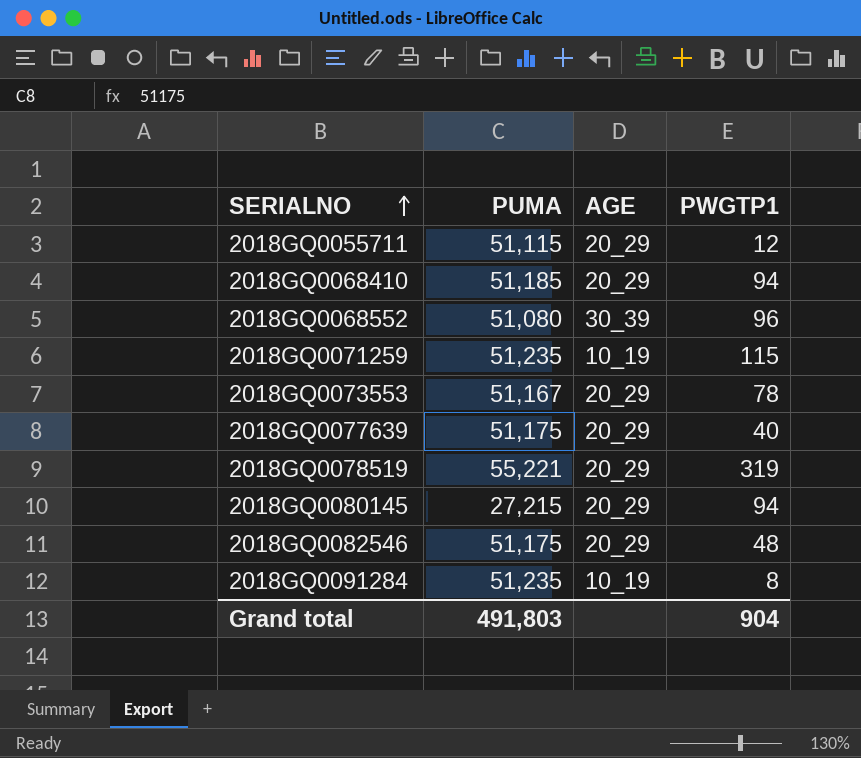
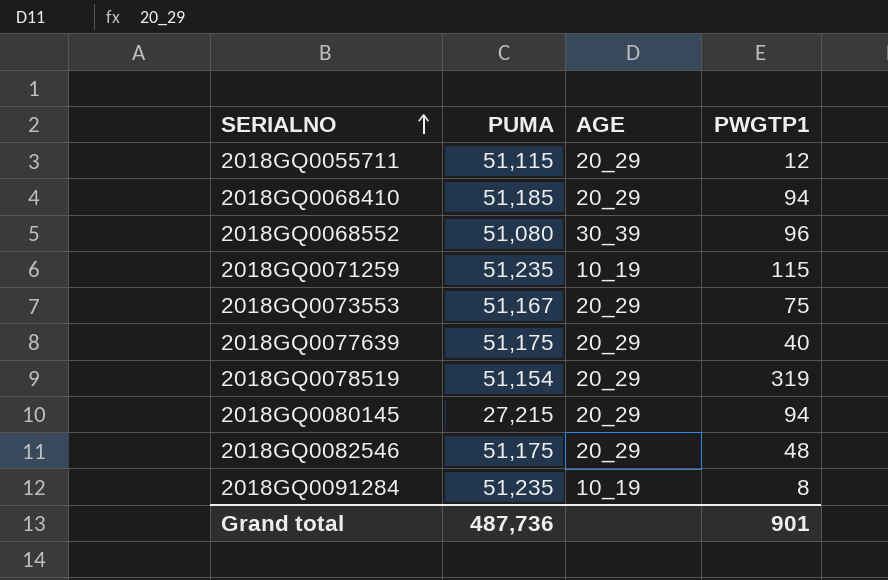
2018GQ0073553 | PWGTP1: 78 -> 75
2018GQ0078519 | PUMA: 55,221 -> 51,154
Grand total | PUMA: 491,803 -> 487,736
Grand total | PWGTP1: 904 -> 901

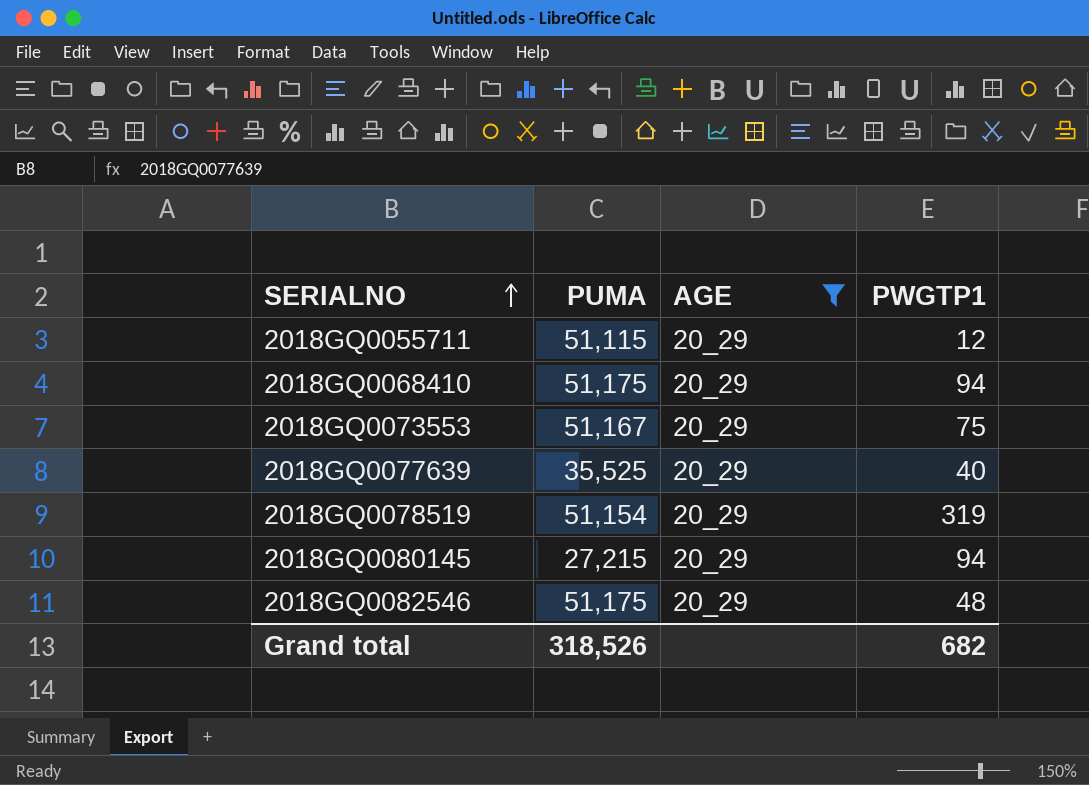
filter: none -> AGE = 20_29
2018GQ0068410 | PUMA: 51,185 -> 51,175
2018GQ0077639 | PUMA: 51,175 -> 35,525
Grand total | PUMA: 487,736 -> 318,526
Grand total | PWGTP1: 901 -> 682

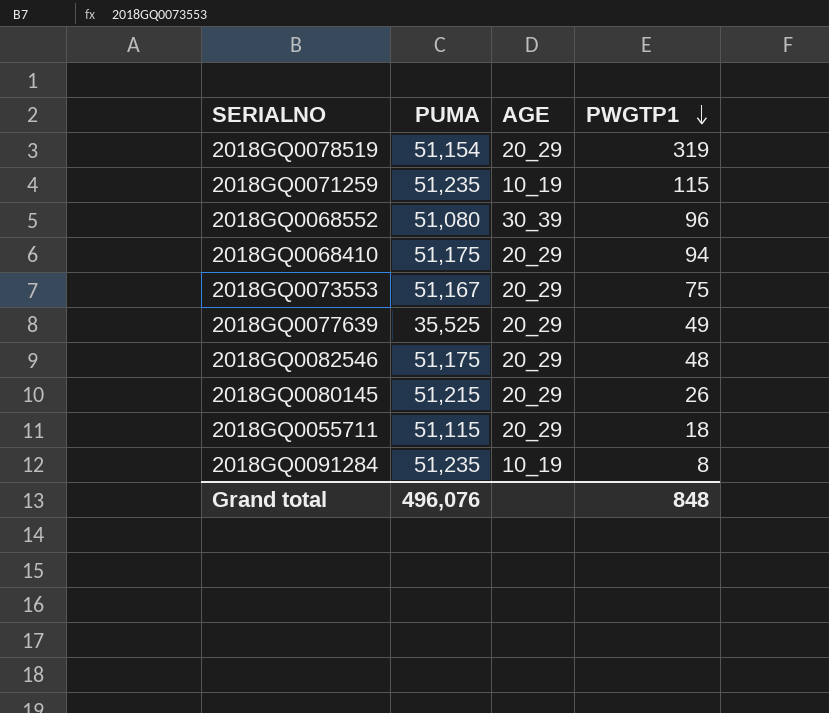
filter: AGE = 20_29 -> none
row order: SERIALNO ascending -> PWGTP1 descending
2018GQ0077639 | PWGTP1: 40 -> 49
2018GQ0080145 | PUMA: 27,215 -> 51,215
2018GQ0080145 | PWGTP1: 94 -> 26
2018GQ0055711 | PWGTP1: 12 -> 18
Grand total | PUMA: 318,526 -> 496,076
Grand total | PWGTP1: 682 -> 848

